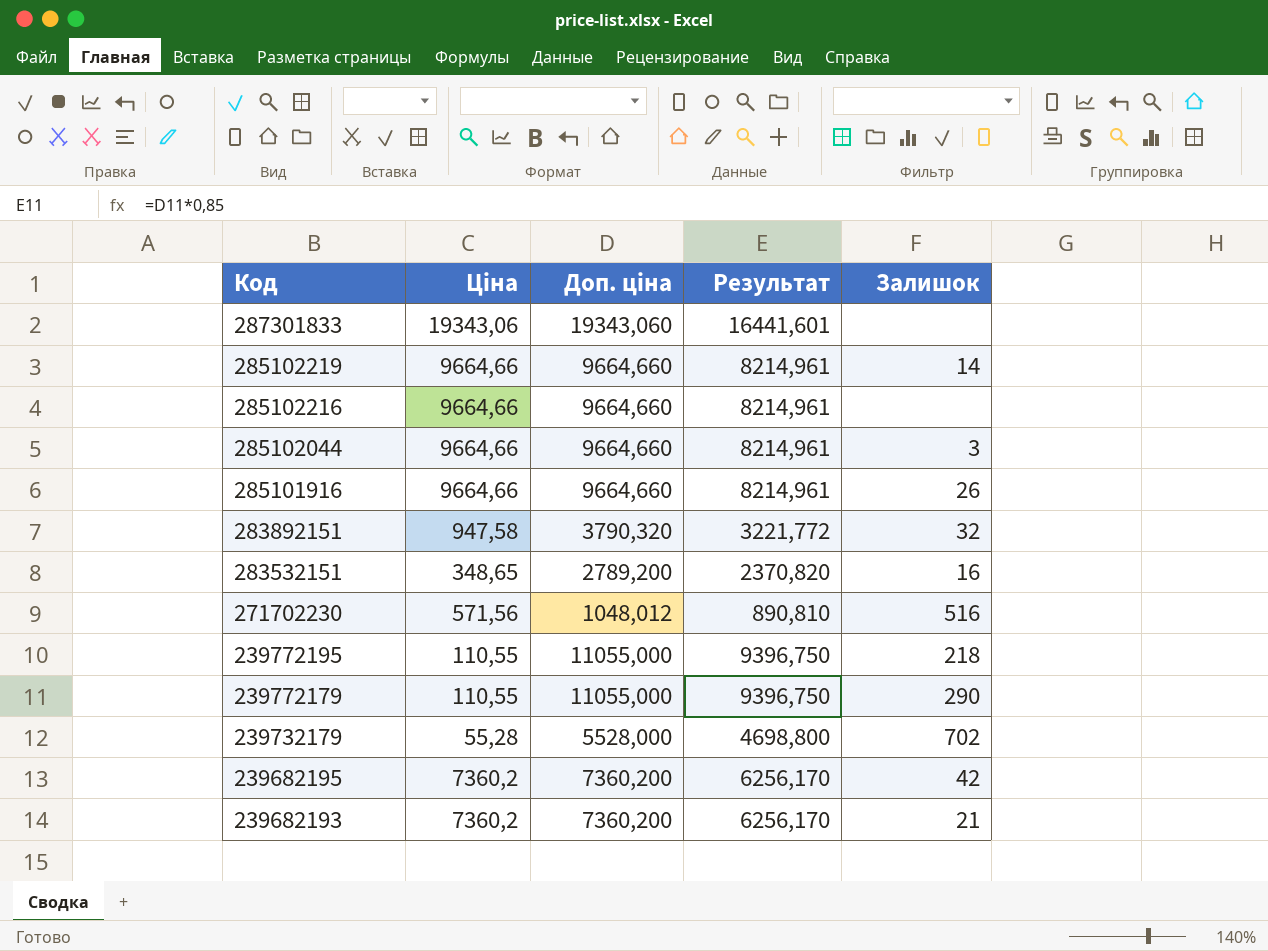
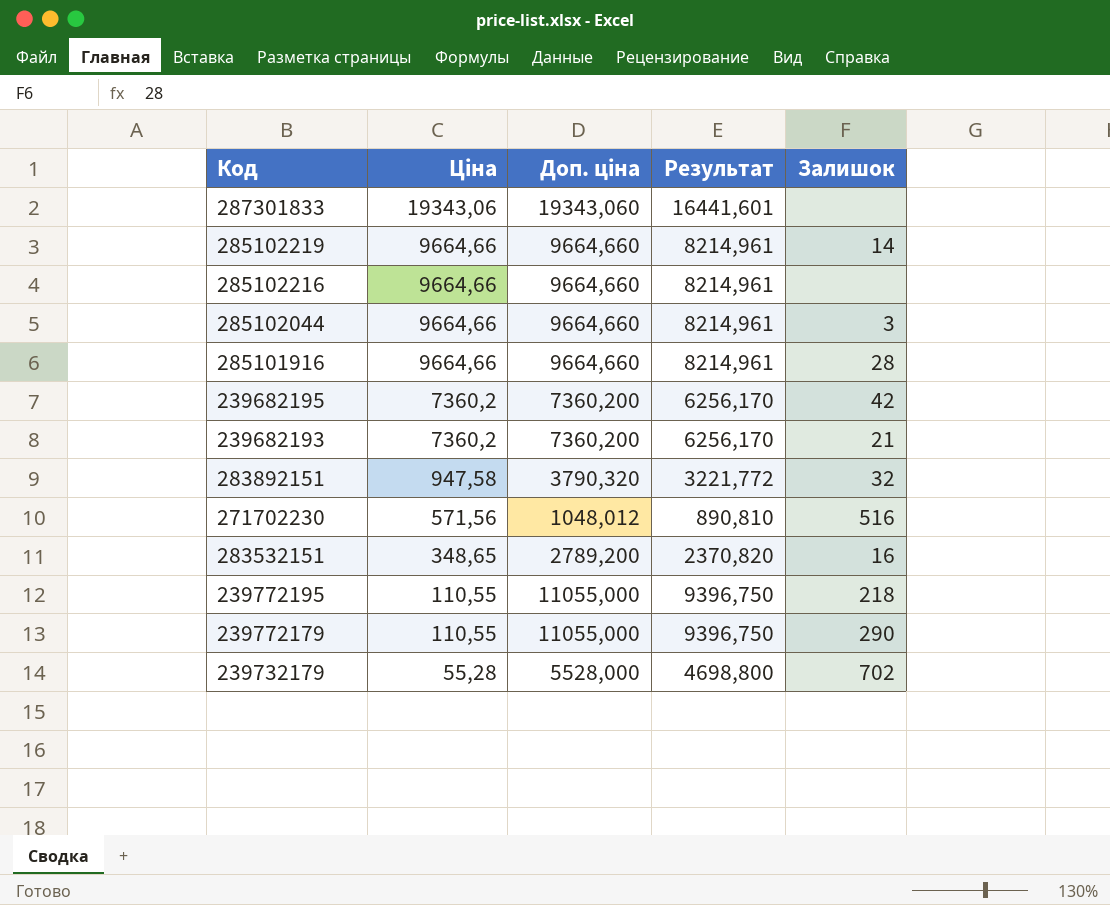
row order: Код descending -> Ціна descending
285101916 | Залишок: 26 -> 28

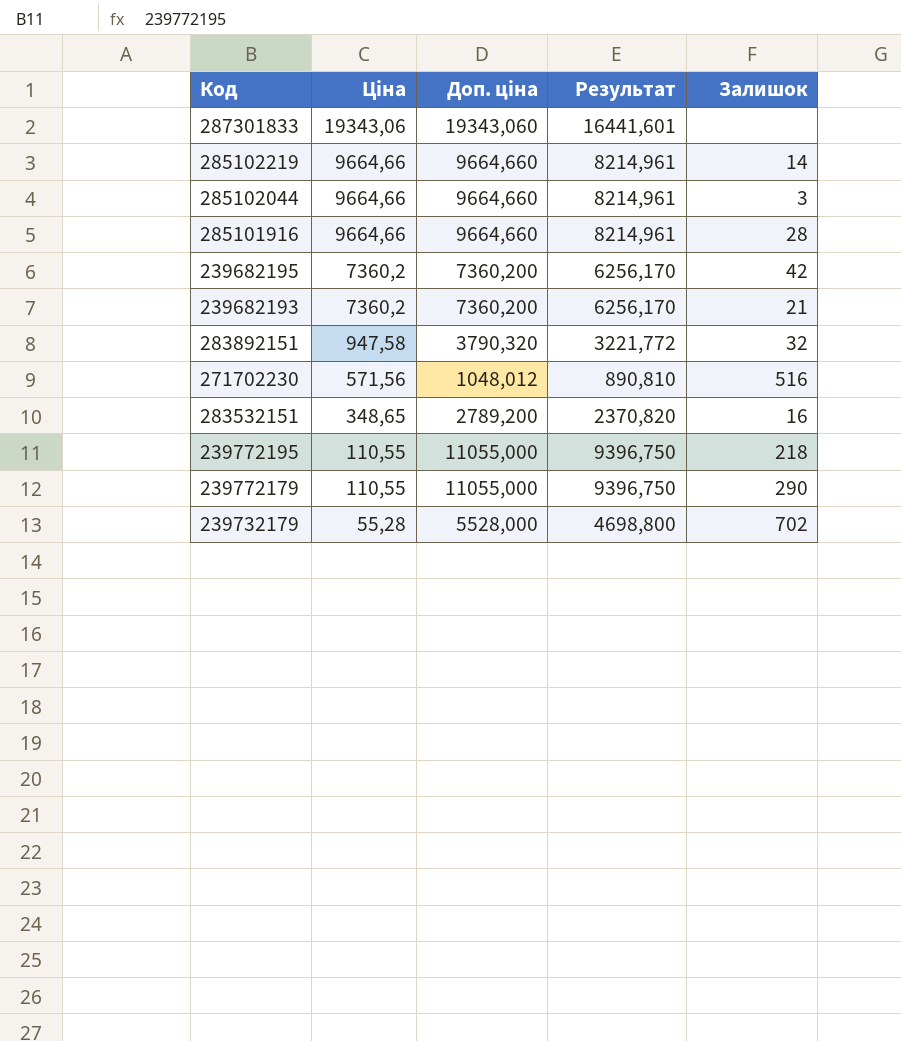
row 285102216: 9664,66 | 9664,660 | 8214,961 | none -> none

